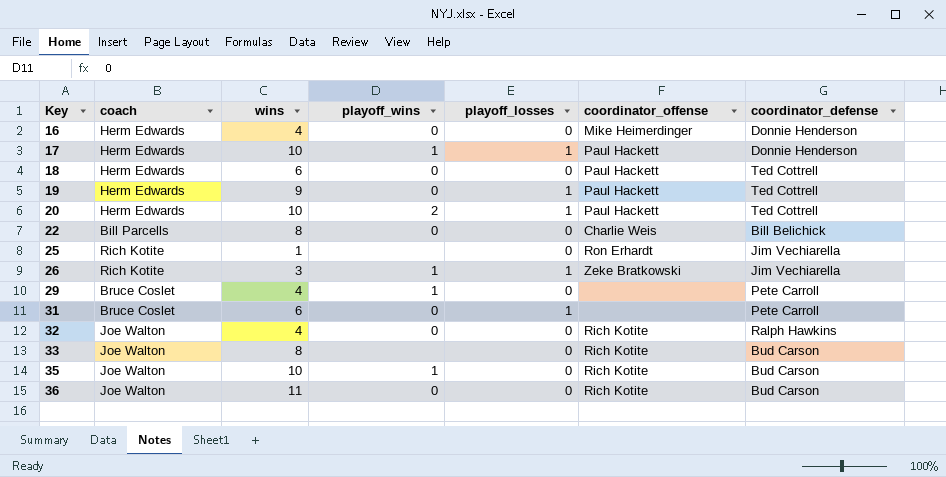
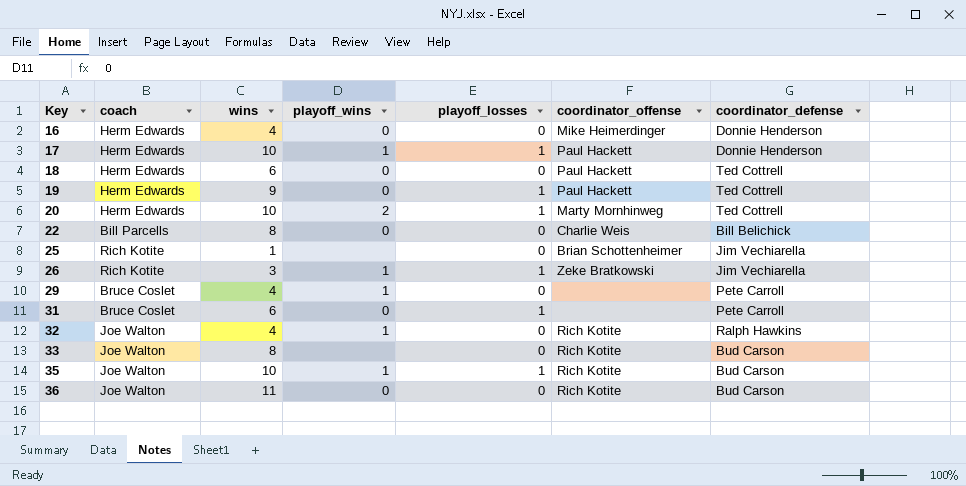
20 | coordinator_offense: Paul Hackett -> Marty Mornhinweg
25 | coordinator_offense: Ron Erhardt -> Brian Schottenheimer
32 | playoff_wins: 0 -> 1
35 | playoff_losses: 0 -> 1

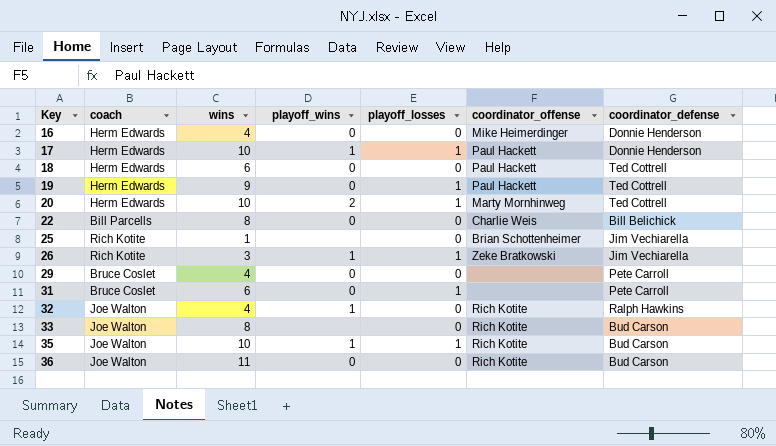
29 | playoff_wins: 1 -> 0

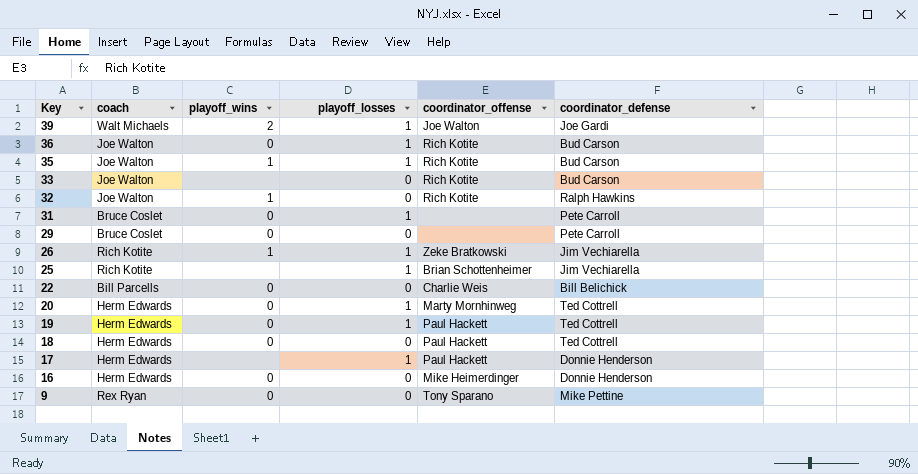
row order: Key ascending -> Key descending
column wins | position: 3 -> none
row 39: none -> Walt Michaels | 2 | 1 | Joe Walton | Joe Gardi
36 | playoff_losses: 0 -> 1
25 | playoff_losses: 0 -> 1
20 | playoff_wins: 2 -> 0
17 | playoff_wins: 1 -> none
row 9: none -> Rex Ryan | 0 | 0 | Tony Sparano | Mike Pettine

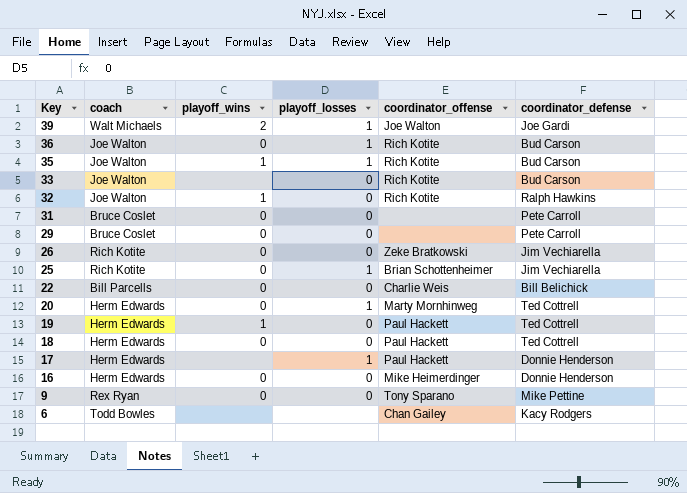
31 | playoff_losses: 1 -> 0
26 | playoff_wins: 1 -> 0
26 | playoff_losses: 1 -> 0
25 | playoff_wins: none -> 0
19 | playoff_wins: 0 -> 1
19 | playoff_losses: 1 -> 0
row 6: none -> Todd Bowles | none | none | Chan Gailey | Kacy Rodgers

